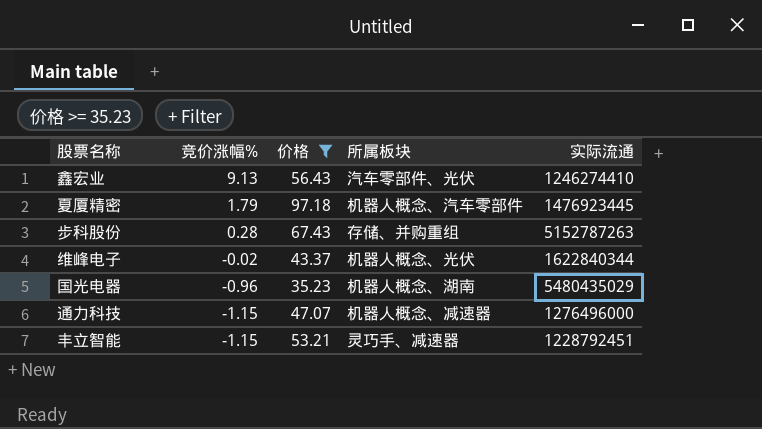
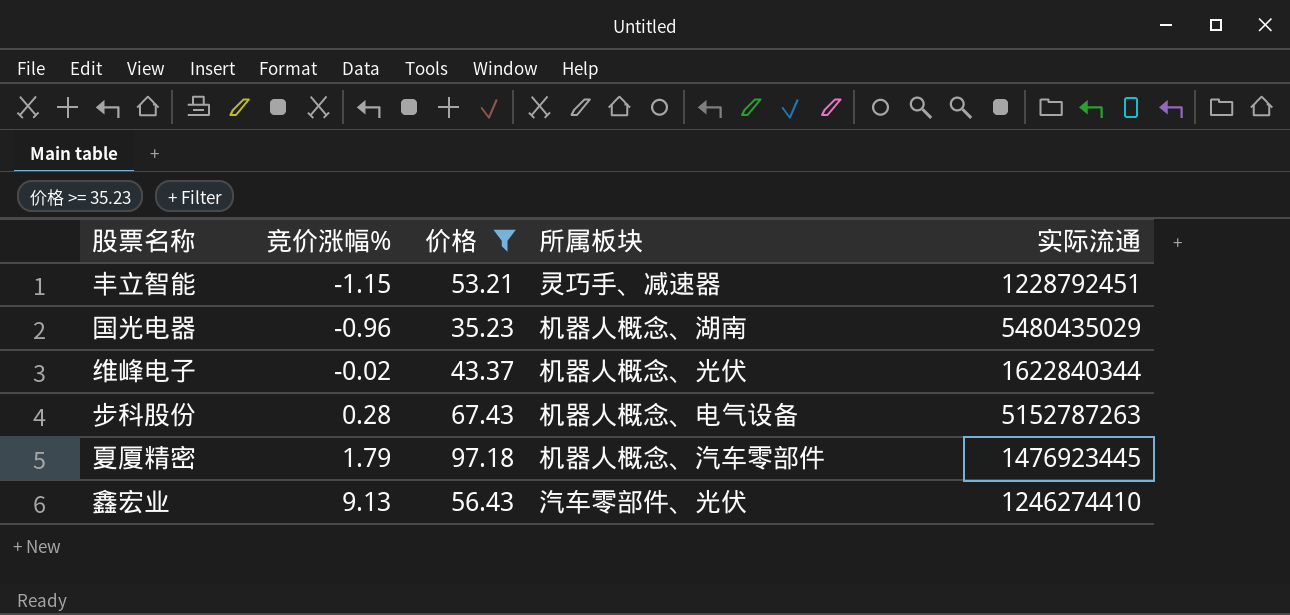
row order: 竞价涨幅% descending -> 竞价涨幅% ascending
row 通力科技: -1.15 | 47.07 | 机器人概念、减速器 | 1276496000 -> none
步科股份 | 所属板块: 存储、并购重组 -> 机器人概念、电气设备

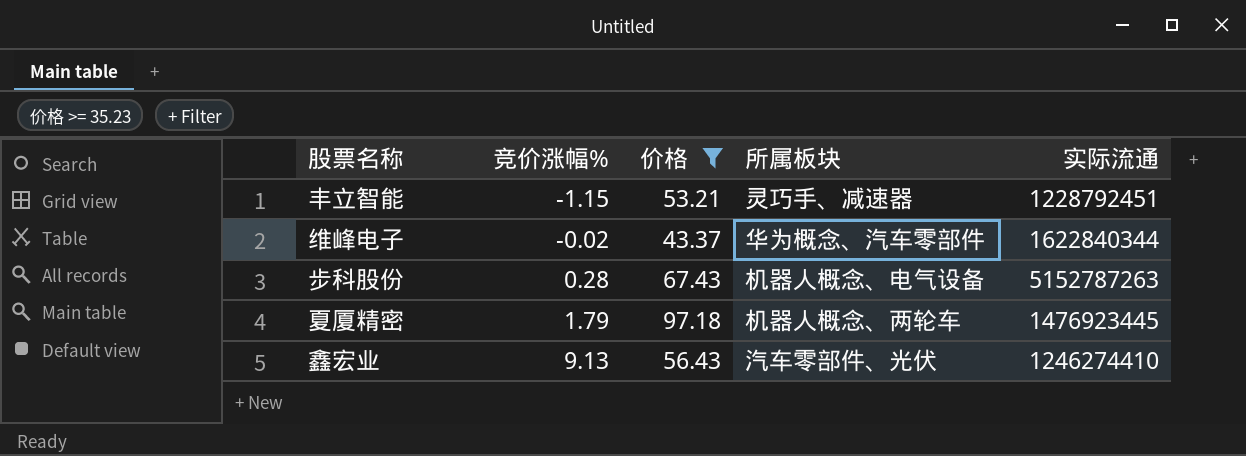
row 国光电器: -0.96 | 35.23 | 机器人概念、湖南 | 5480435029 -> none
维峰电子 | 所属板块: 机器人概念、光伏 -> 华为概念、汽车零部件
夏厦精密 | 所属板块: 机器人概念、汽车零部件 -> 机器人概念、两轮车

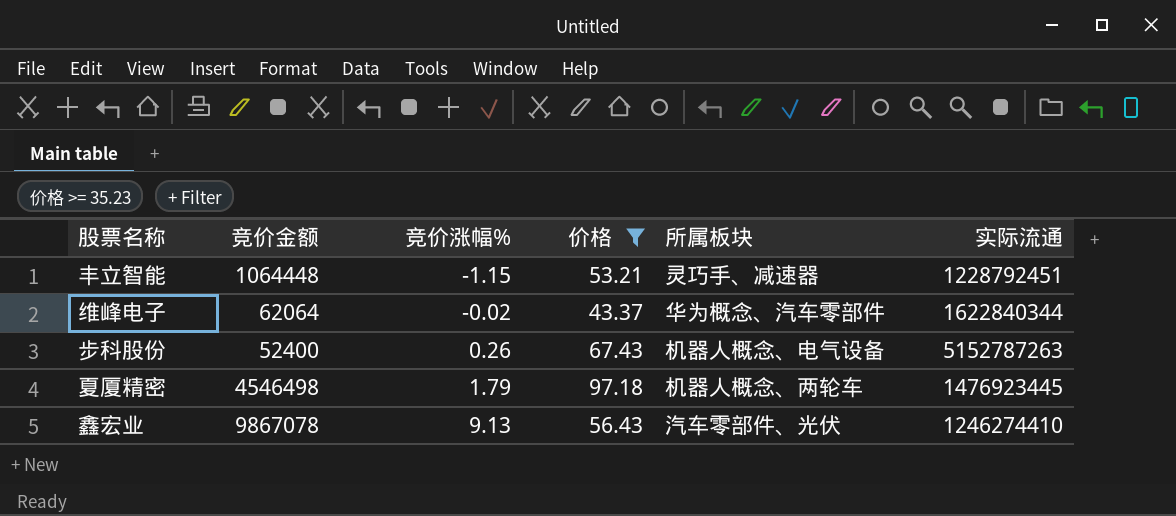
column 竞价金额 | position: none -> 2
步科股份 | 竞价涨幅%: 0.28 -> 0.26

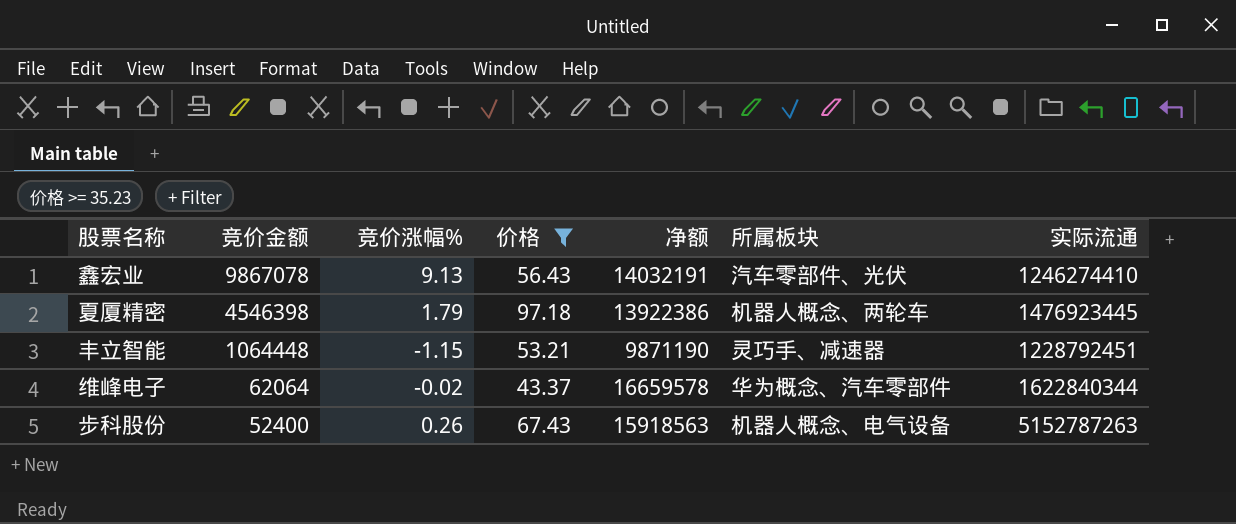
row order: 竞价涨幅% ascending -> 竞价金额 descending
column 净额 | position: none -> 5
夏厦精密 | 竞价金额: 4546498 -> 4546398

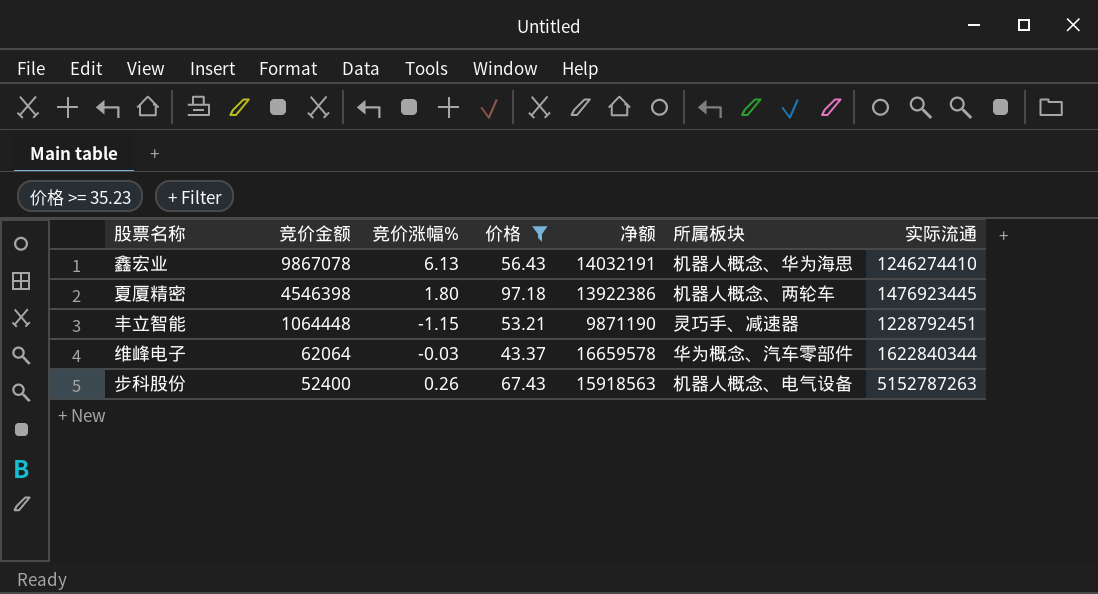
鑫宏业 | 竞价涨幅%: 9.13 -> 6.13
鑫宏业 | 所属板块: 汽车零部件、光伏 -> 机器人概念、华为海思
夏厦精密 | 竞价涨幅%: 1.79 -> 1.80
维峰电子 | 竞价涨幅%: -0.02 -> -0.03

